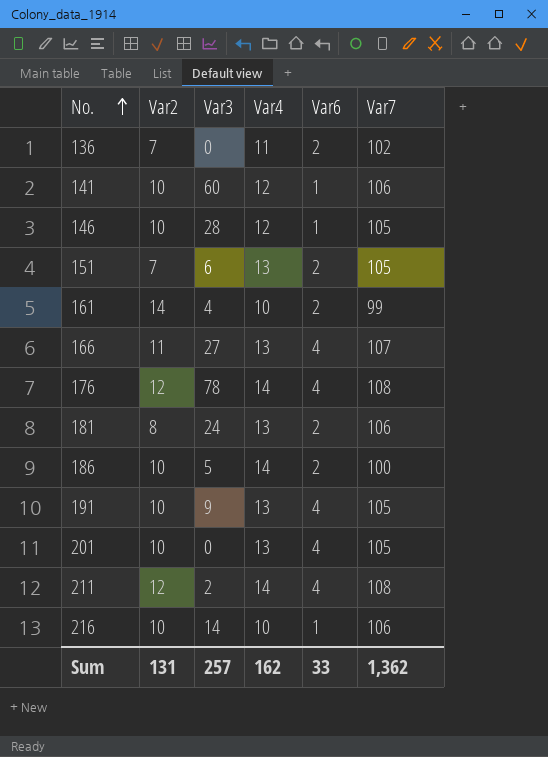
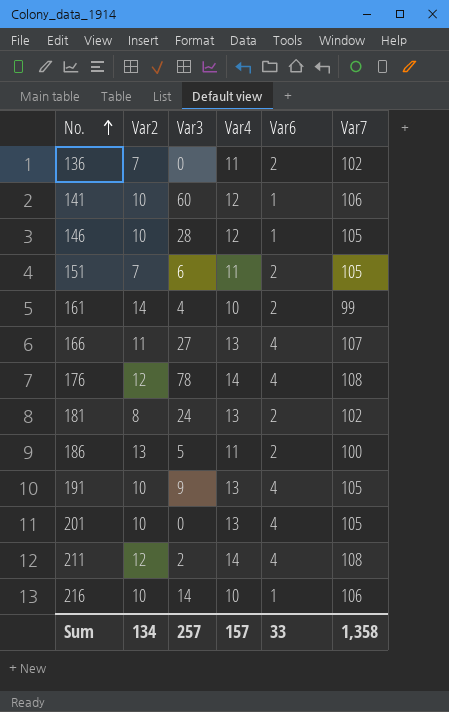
151 | Var4: 13 -> 11
181 | Var7: 106 -> 102
186 | Var2: 10 -> 13
186 | Var4: 14 -> 11
Sum | Var2: 131 -> 134
Sum | Var4: 162 -> 157
Sum | Var7: 1,362 -> 1,358

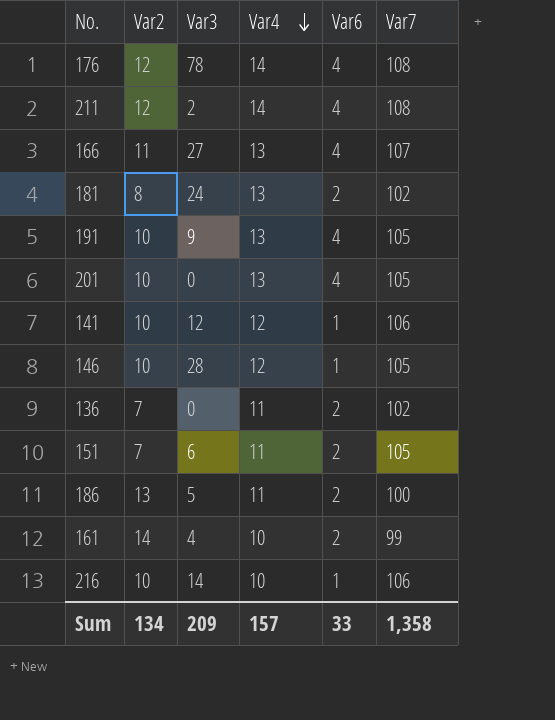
row order: No. ascending -> Var4 descending
141 | Var3: 60 -> 12
Sum | Var3: 257 -> 209

